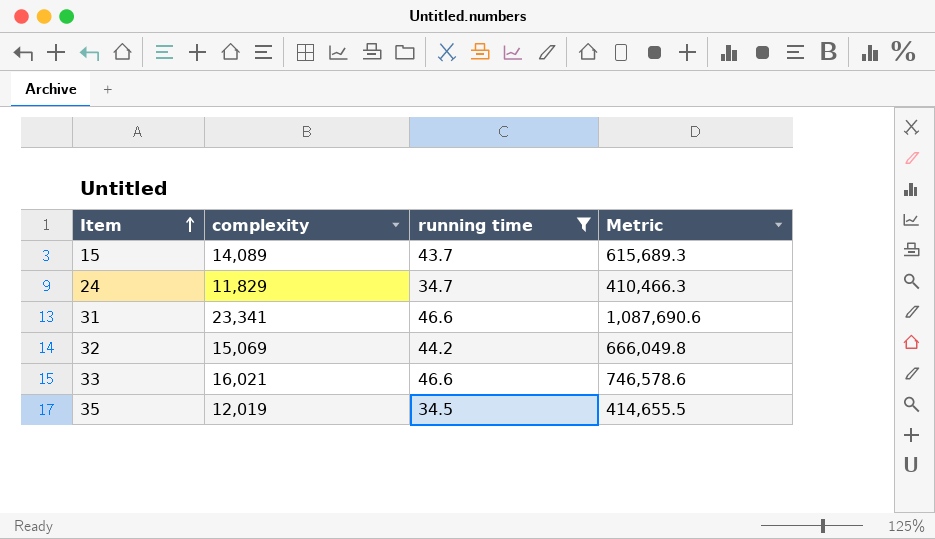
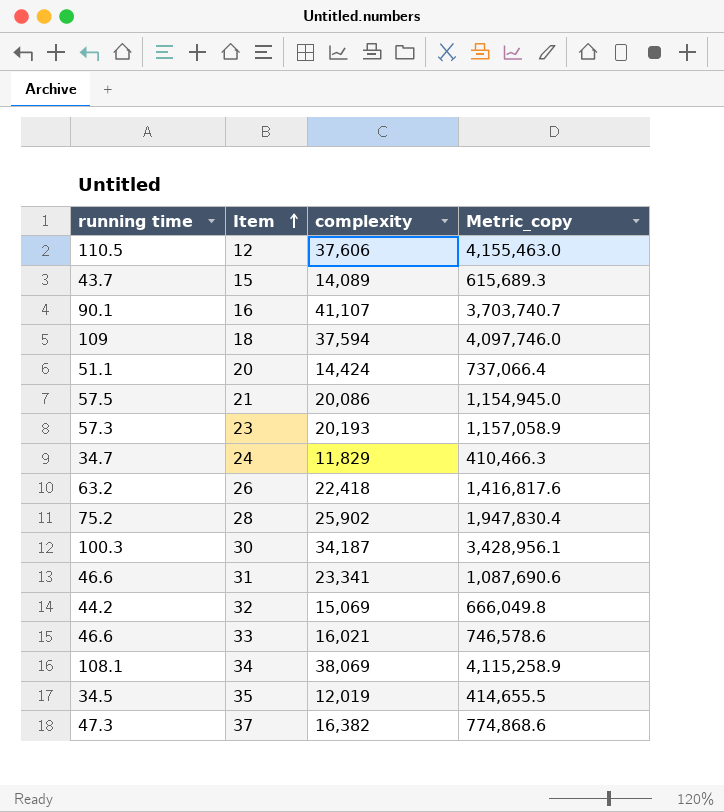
filter: running time <= 46.6 -> none
column running time | position: 3 -> 1
column name: Metric -> Metric_copy

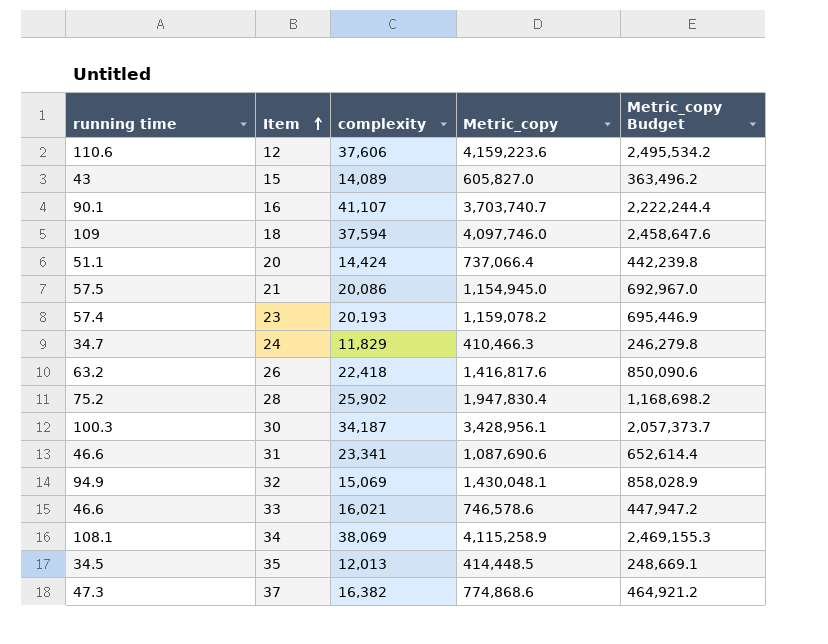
column Metric_copy Budget | formula: none -> [Metric_copy] * 0.6
12 | running time: 110.5 -> 110.6
12 | Metric_copy: 4,155,463.0 -> 4,159,223.6
15 | running time: 43.7 -> 43
15 | Metric_copy: 615,689.3 -> 605,827.0
23 | running time: 57.3 -> 57.4
23 | Metric_copy: 1,157,058.9 -> 1,159,078.2
32 | running time: 44.2 -> 94.9
32 | Metric_copy: 666,049.8 -> 1,430,048.1
35 | complexity: 12,019 -> 12,013
35 | Metric_copy: 414,655.5 -> 414,448.5

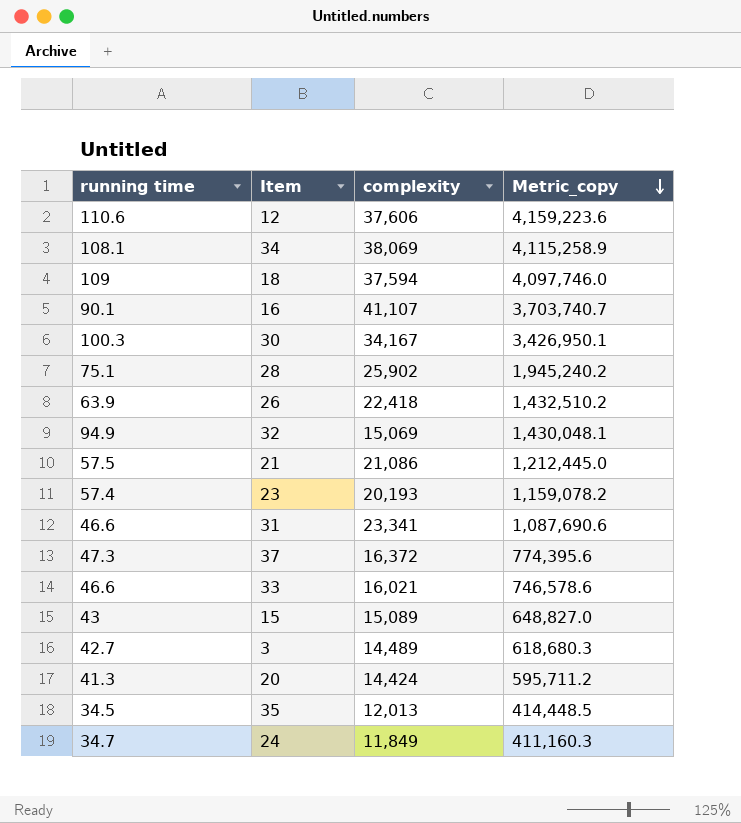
row order: Item ascending -> Metric_copy descending
column Metric_copy Budget | formula: [Metric_copy] * 0.6 -> none
30 | complexity: 34,187 -> 34,167
30 | Metric_copy: 3,428,956.1 -> 3,426,950.1
28 | running time: 75.2 -> 75.1
28 | Metric_copy: 1,947,830.4 -> 1,945,240.2
26 | running time: 63.2 -> 63.9
26 | Metric_copy: 1,416,817.6 -> 1,432,510.2
21 | complexity: 20,086 -> 21,086
21 | Metric_copy: 1,154,945.0 -> 1,212,445.0
37 | complexity: 16,382 -> 16,372
37 | Metric_copy: 774,868.6 -> 774,395.6
15 | complexity: 14,089 -> 15,089
15 | Metric_copy: 605,827.0 -> 648,827.0
row 3: none -> 42.7 | 14,489 | 618,680.3
20 | running time: 51.1 -> 41.3
20 | Metric_copy: 737,066.4 -> 595,711.2
24 | complexity: 11,829 -> 11,849
24 | Metric_copy: 410,466.3 -> 411,160.3

